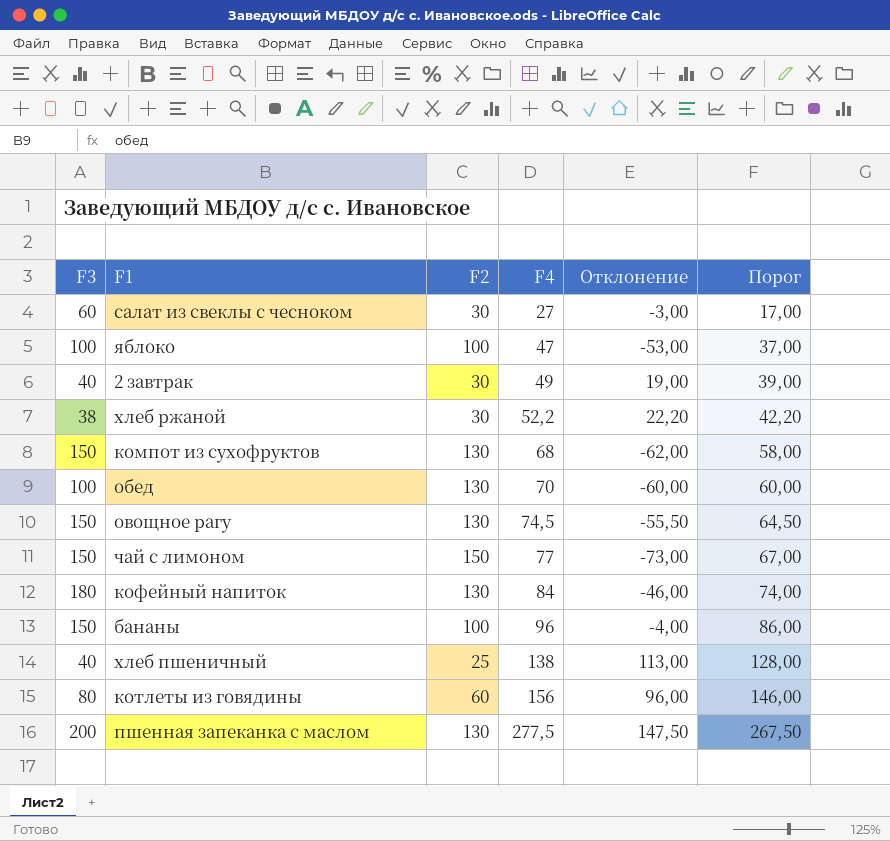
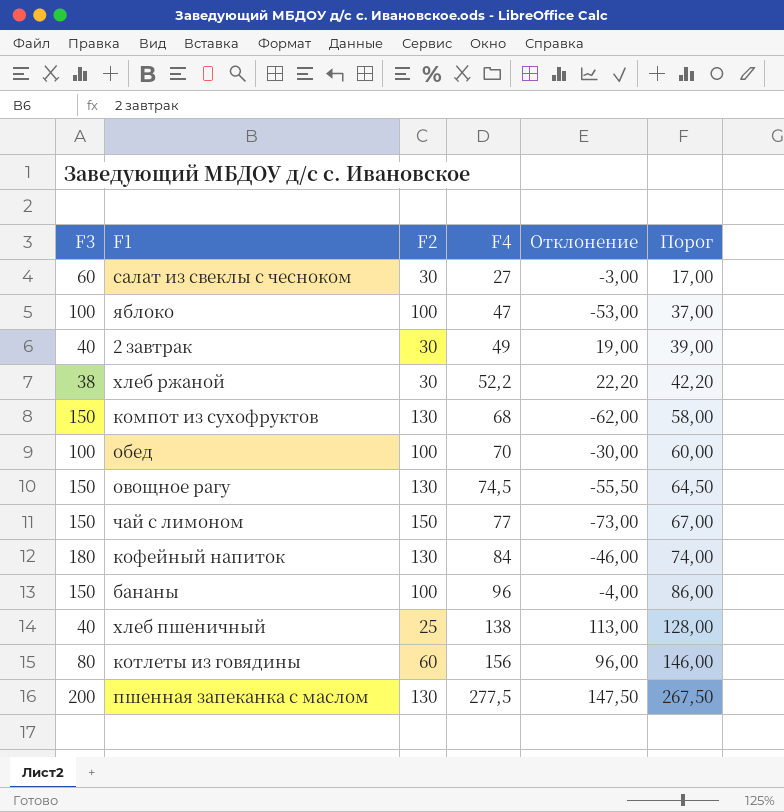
обед | F2: 130 -> 100
обед | Отклонение: -60,00 -> -30,00

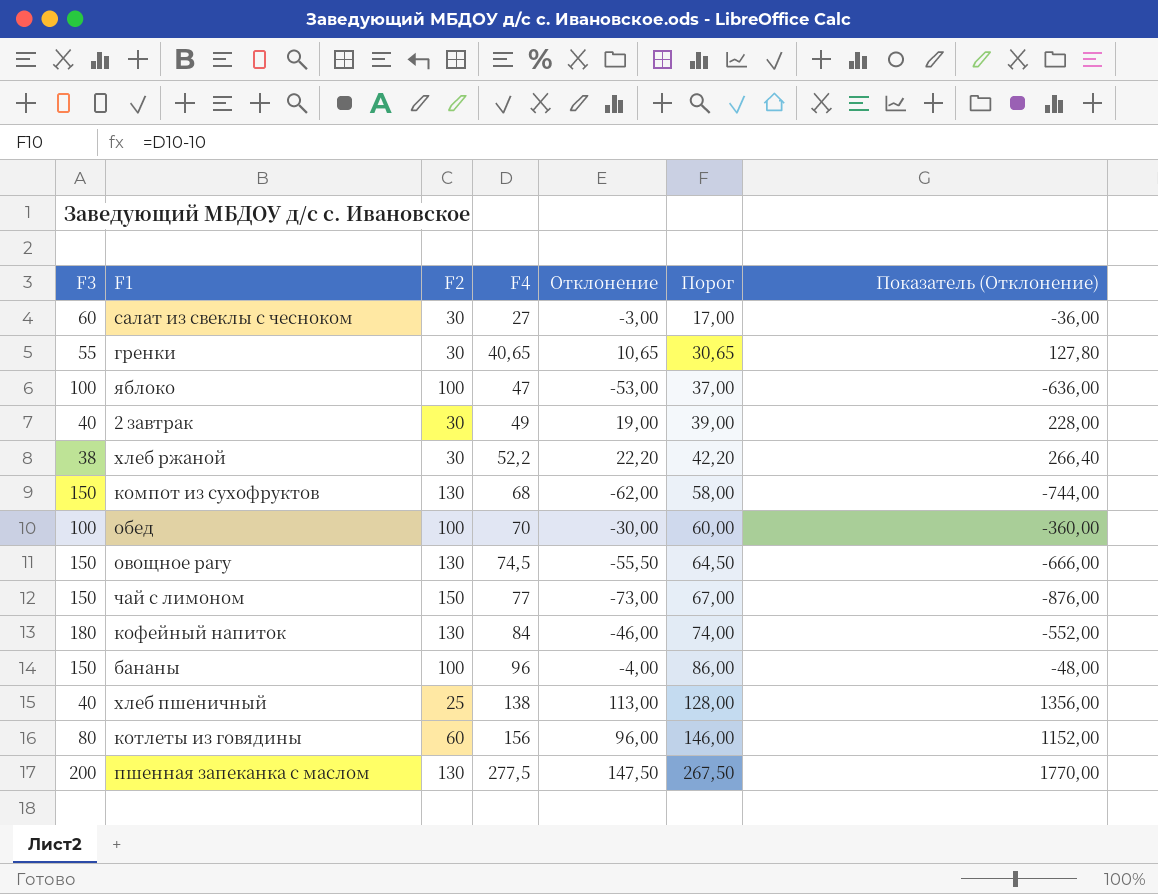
column Показатель (Отклонение) | formula: none -> [Отклонение] * 12
row гренки: none -> 55 | 30 | 40,65 | 10,65 | 30,65 | 127,80

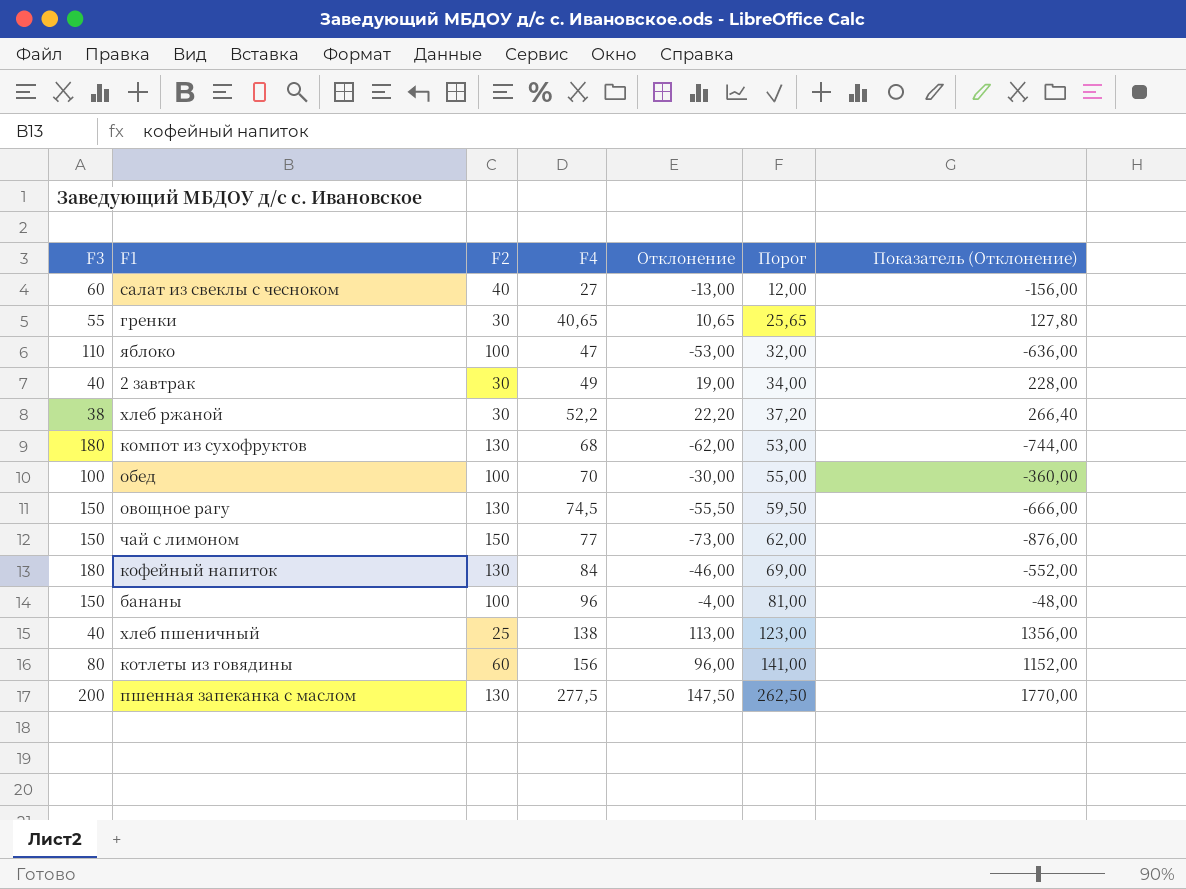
column Порог | formula: [F4] - 10 -> [F4] - 15
салат из свеклы с чесноком | F2: 30 -> 40
салат из свеклы с чесноком | Отклонение: -3,00 -> -13,00
салат из свеклы с чесноком | Показатель (Отклонение): -36,00 -> -156,00
яблоко | F3: 100 -> 110
компот из сухофруктов | F3: 150 -> 180

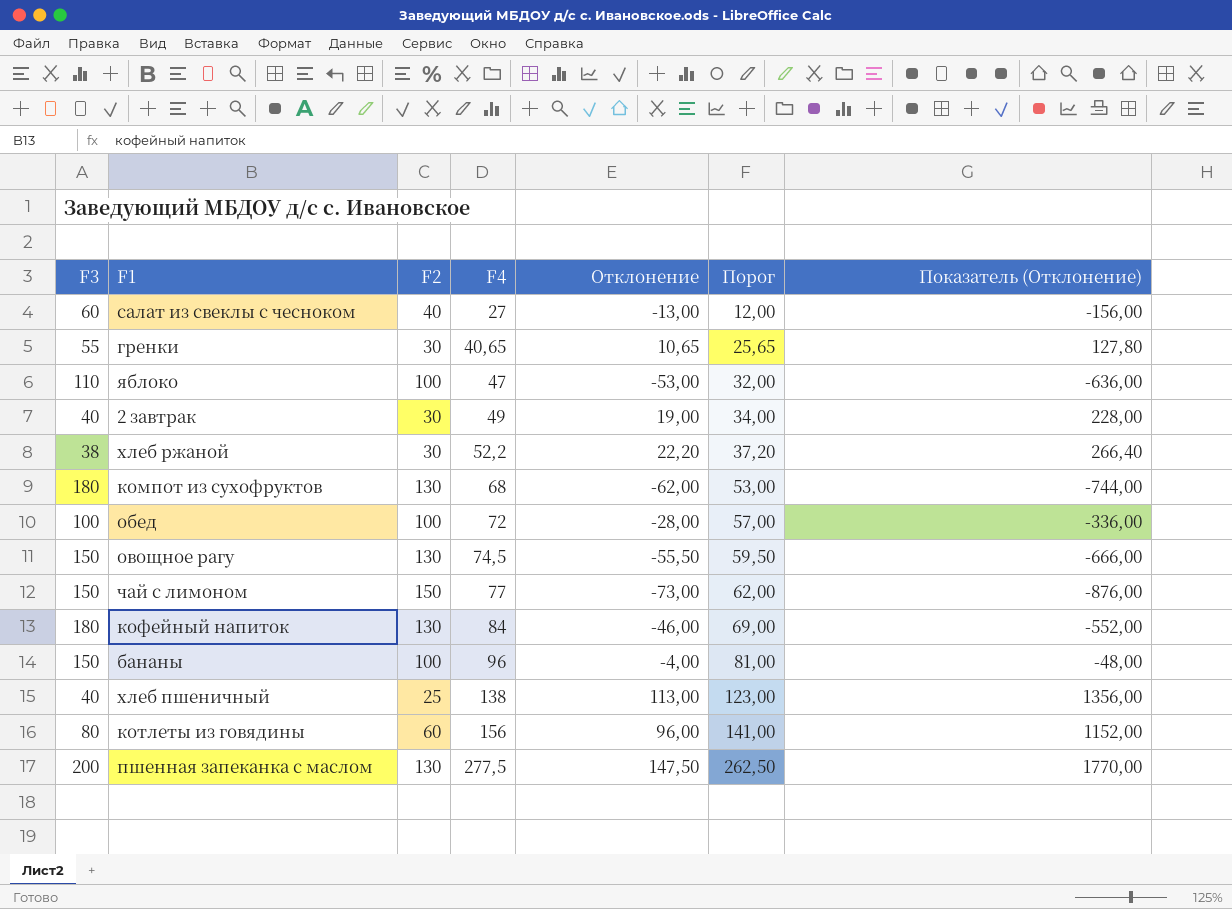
обед | F4: 70 -> 72
обед | Отклонение: -30,00 -> -28,00
обед | Порог: 55,00 -> 57,00
обед | Показатель (Отклонение): -360,00 -> -336,00

